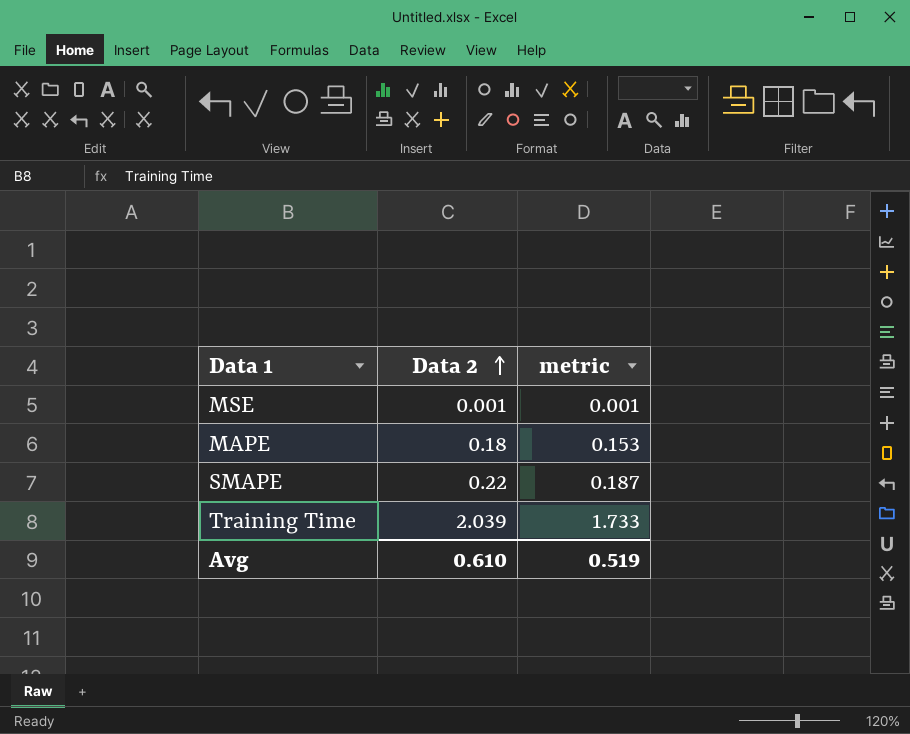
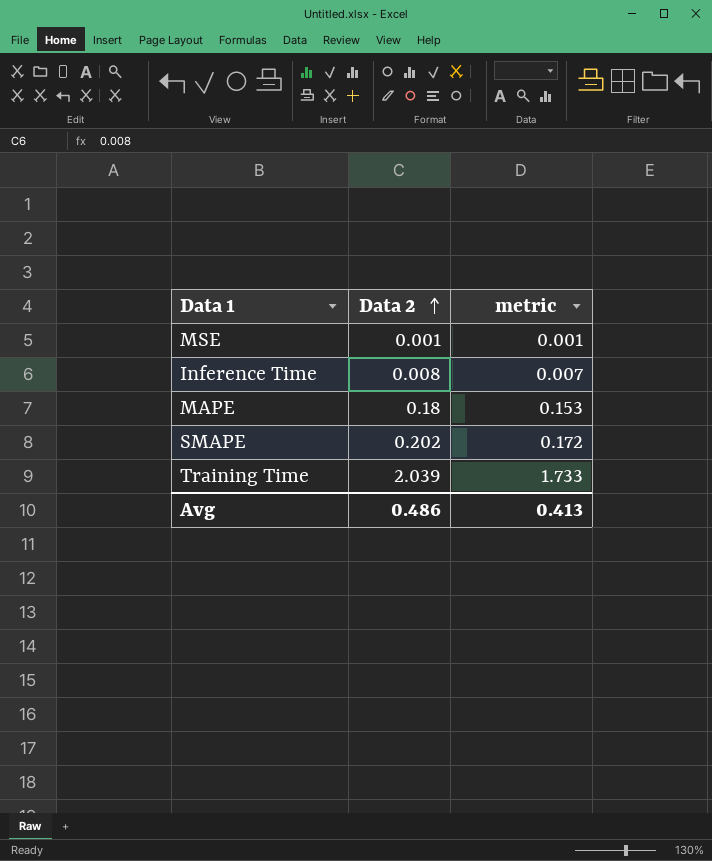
row Inference Time: none -> 0.008 | 0.007
SMAPE | Data 2: 0.22 -> 0.202
SMAPE | metric: 0.187 -> 0.172
Avg | Data 2: 0.610 -> 0.486
Avg | metric: 0.519 -> 0.413

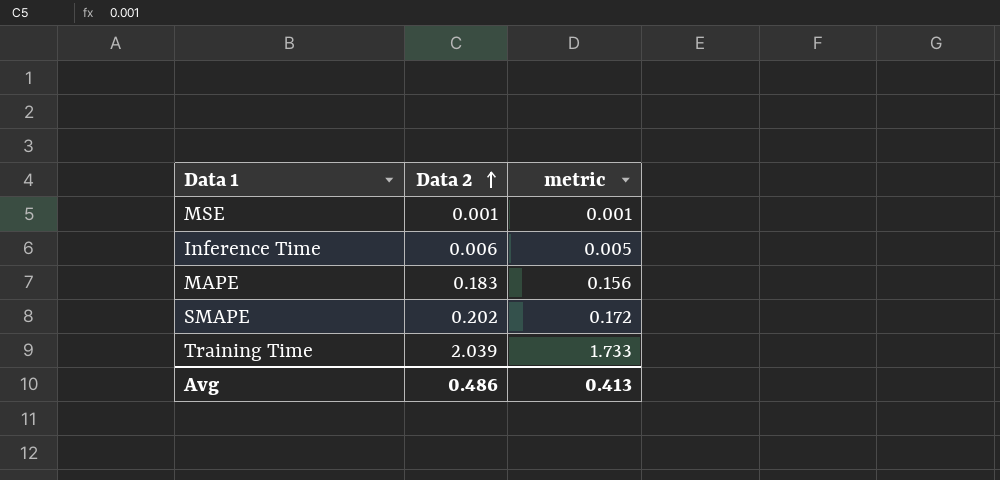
Inference Time | Data 2: 0.008 -> 0.006
Inference Time | metric: 0.007 -> 0.005
MAPE | Data 2: 0.18 -> 0.183
MAPE | metric: 0.153 -> 0.156

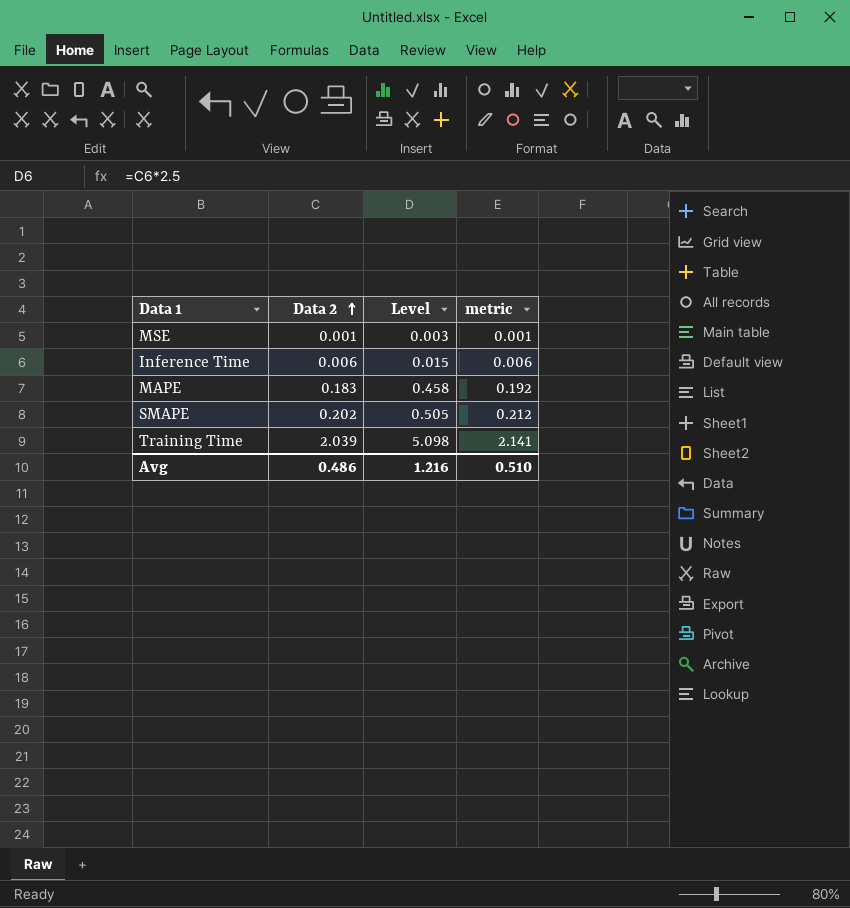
column Level | formula: none -> [Data 2] * 2.5
column metric | formula: [Data 2] * 0.85 -> [Data 2] * 1.05
Avg | metric: 0.413 -> 0.510

